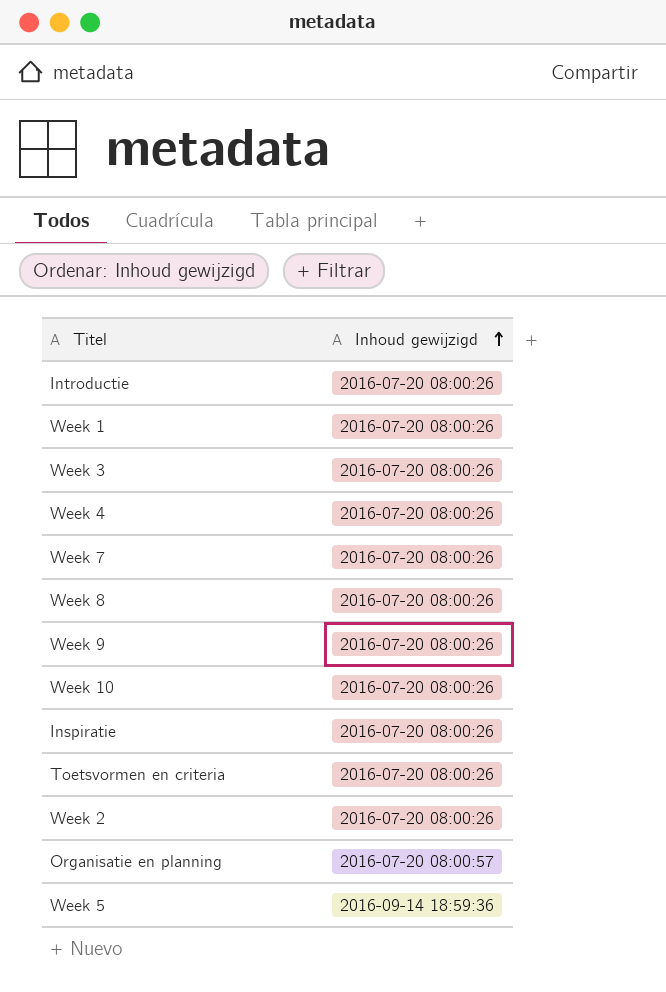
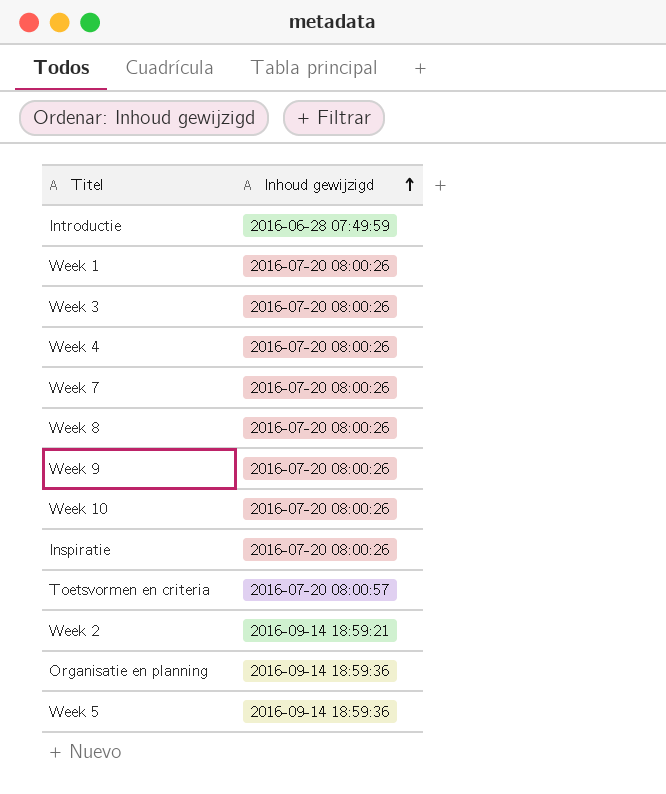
Introductie | Inhoud gewijzigd: 2016-07-20 08:00:26 -> 2016-06-28 07:49:59
Toetsvormen en criteria | Inhoud gewijzigd: 2016-07-20 08:00:26 -> 2016-07-20 08:00:57
Week 2 | Inhoud gewijzigd: 2016-07-20 08:00:26 -> 2016-09-14 18:59:21
Organisatie en planning | Inhoud gewijzigd: 2016-07-20 08:00:57 -> 2016-09-14 18:59:36

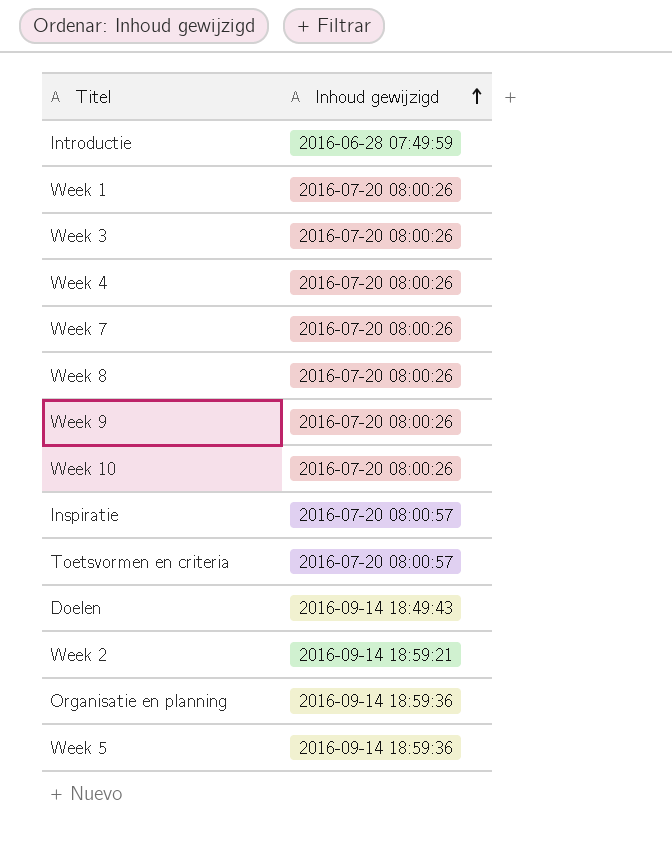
Inspiratie | Inhoud gewijzigd: 2016-07-20 08:00:26 -> 2016-07-20 08:00:57
row Doelen: none -> 2016-09-14 18:49:43

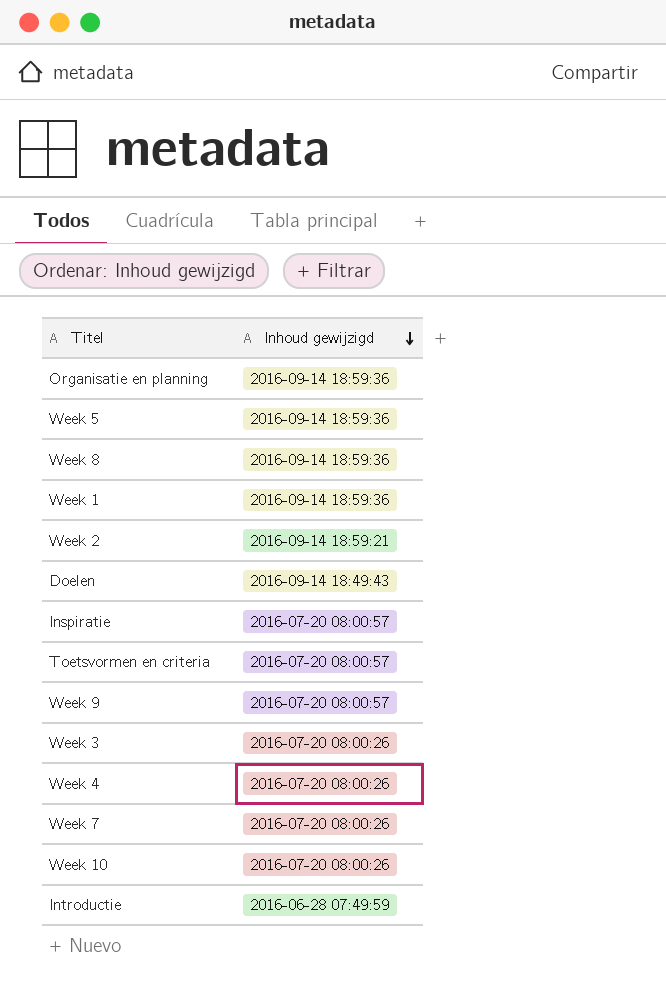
row order: Inhoud gewijzigd ascending -> Inhoud gewijzigd descending
Week 8 | Inhoud gewijzigd: 2016-07-20 08:00:26 -> 2016-09-14 18:59:36
Week 1 | Inhoud gewijzigd: 2016-07-20 08:00:26 -> 2016-09-14 18:59:36
Week 9 | Inhoud gewijzigd: 2016-07-20 08:00:26 -> 2016-07-20 08:00:57

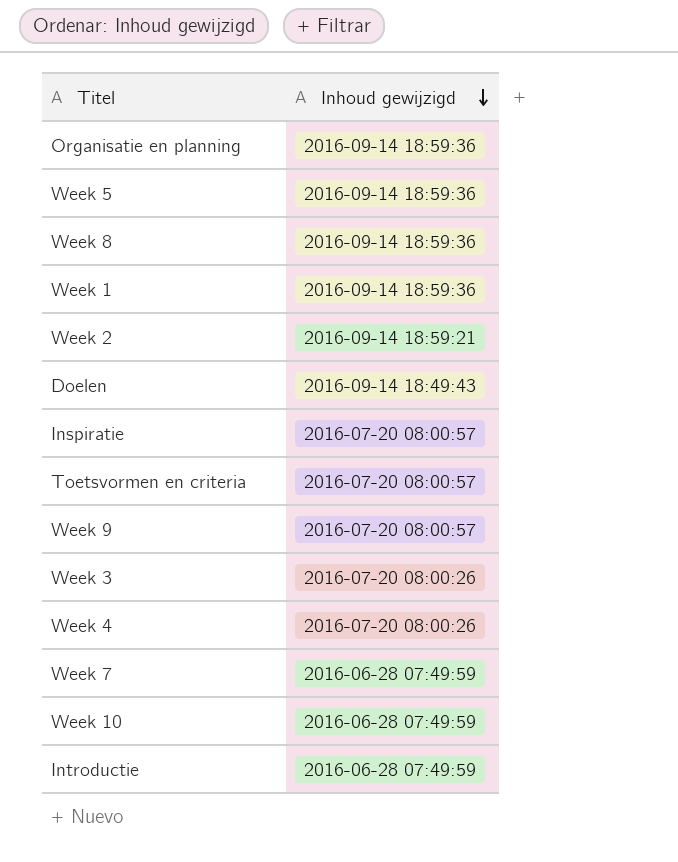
Week 7 | Inhoud gewijzigd: 2016-07-20 08:00:26 -> 2016-06-28 07:49:59
Week 10 | Inhoud gewijzigd: 2016-07-20 08:00:26 -> 2016-06-28 07:49:59

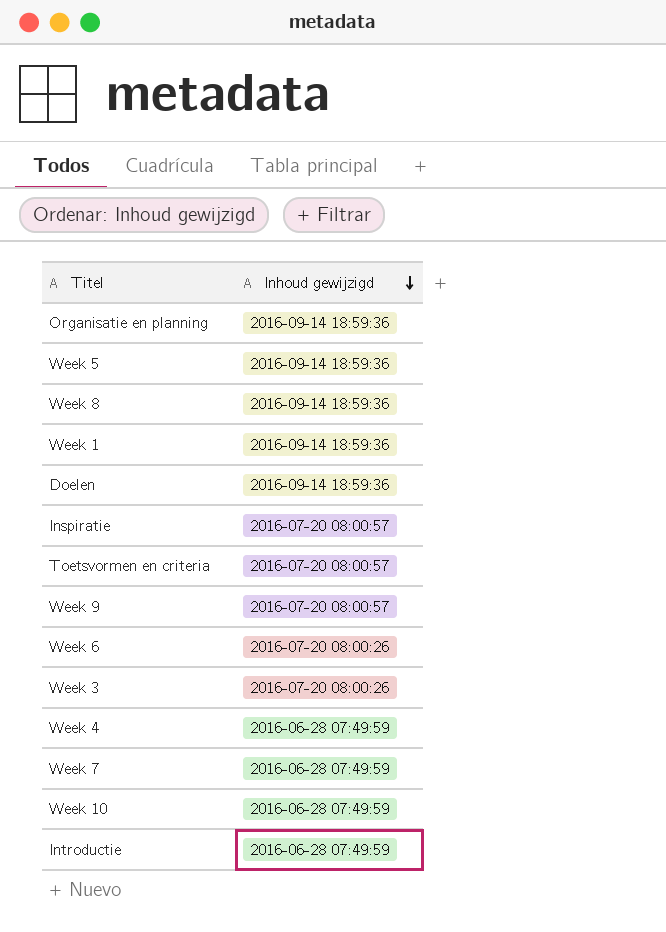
row Week 2: 2016-09-14 18:59:21 -> none
Doelen | Inhoud gewijzigd: 2016-09-14 18:49:43 -> 2016-09-14 18:59:36
row Week 6: none -> 2016-07-20 08:00:26
Week 4 | Inhoud gewijzigd: 2016-07-20 08:00:26 -> 2016-06-28 07:49:59

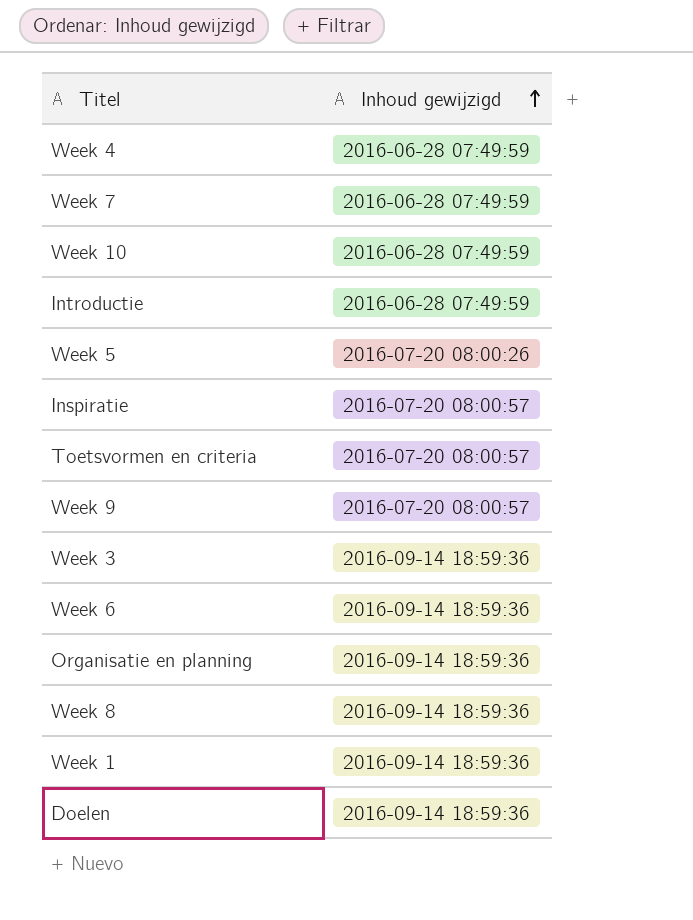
row order: Inhoud gewijzigd descending -> Inhoud gewijzigd ascending
Week 5 | Inhoud gewijzigd: 2016-09-14 18:59:36 -> 2016-07-20 08:00:26
Week 3 | Inhoud gewijzigd: 2016-07-20 08:00:26 -> 2016-09-14 18:59:36
Week 6 | Inhoud gewijzigd: 2016-07-20 08:00:26 -> 2016-09-14 18:59:36

